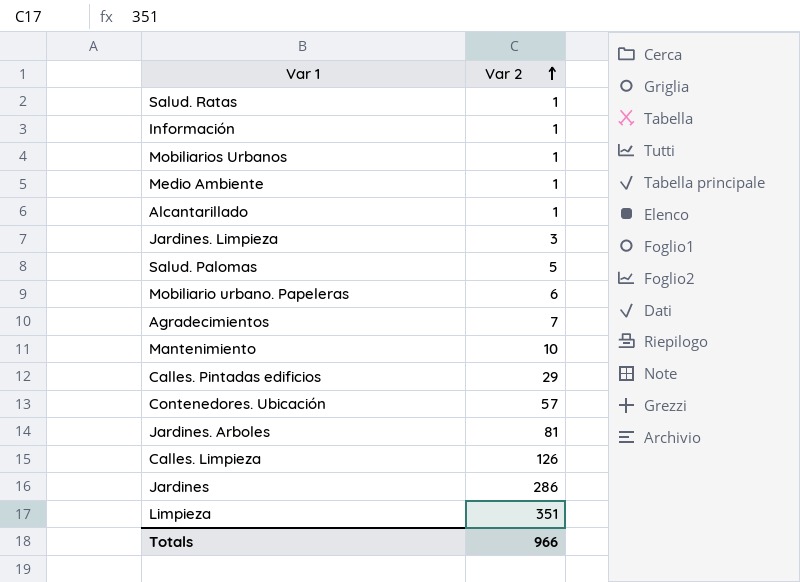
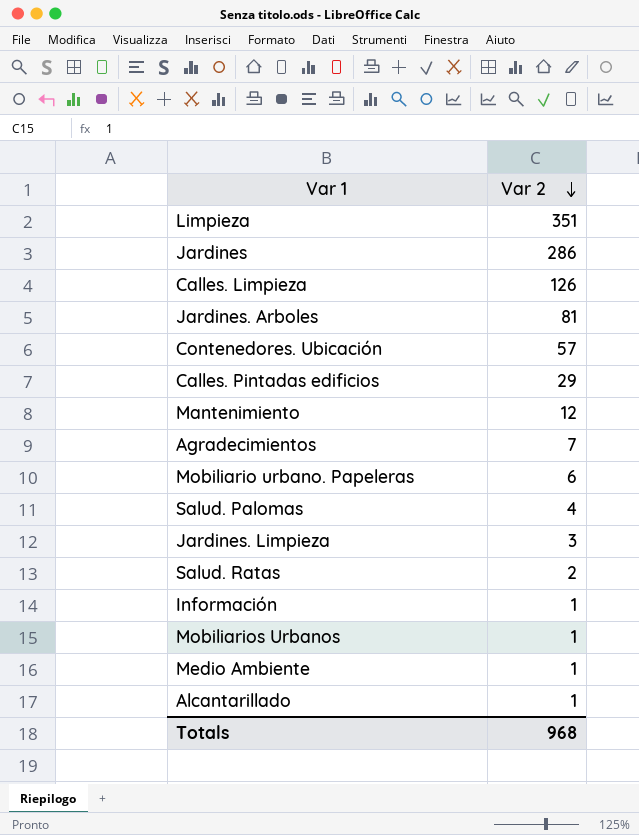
row order: Var 2 ascending -> Var 2 descending
Mantenimiento | Var 2: 10 -> 12
Salud. Palomas | Var 2: 5 -> 4
Salud. Ratas | Var 2: 1 -> 2
Totals | Var 2: 966 -> 968

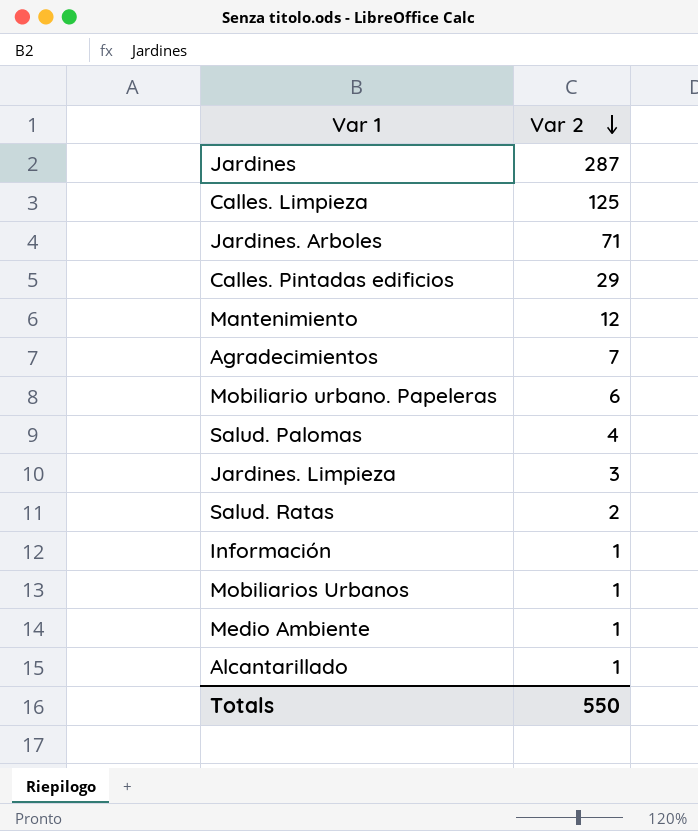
row Limpieza: 351 -> none
row Contenedores. Ubicación: 57 -> none
Jardines | Var 2: 286 -> 287
Calles. Limpieza | Var 2: 126 -> 125
Jardines. Arboles | Var 2: 81 -> 71
Totals | Var 2: 968 -> 550

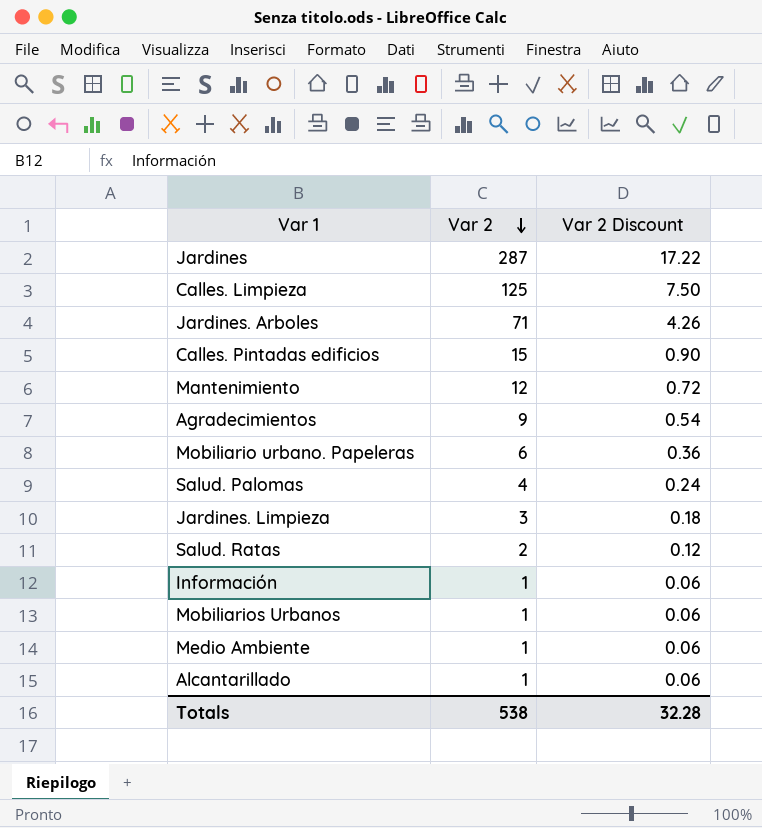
column Var 2 Discount | formula: none -> [Var 2] * 0.06
Calles. Pintadas edificios | Var 2: 29 -> 15
Agradecimientos | Var 2: 7 -> 9
Totals | Var 2: 550 -> 538

